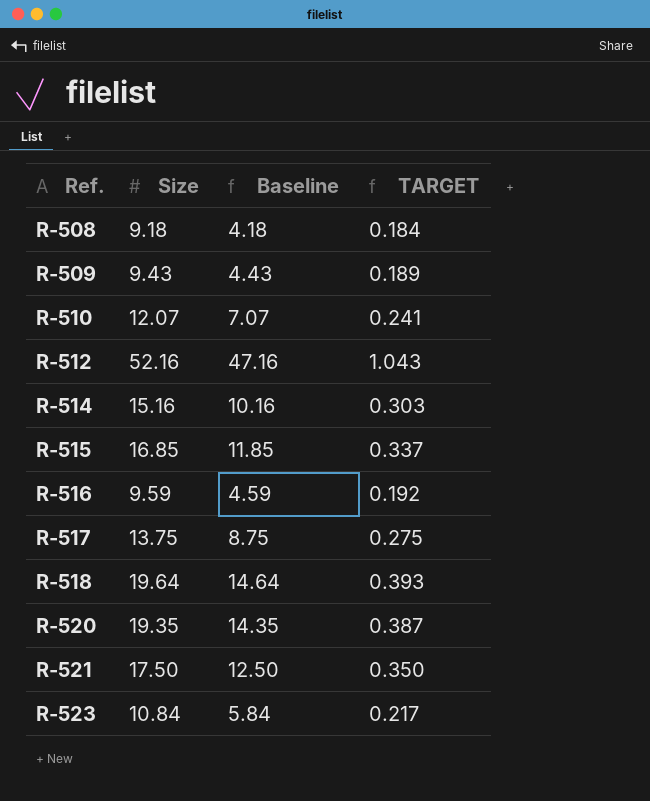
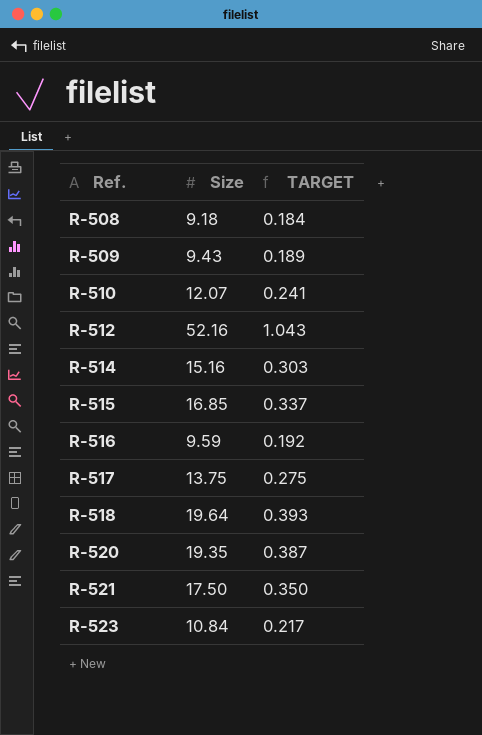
column Baseline | formula: [Size] - 5 -> none

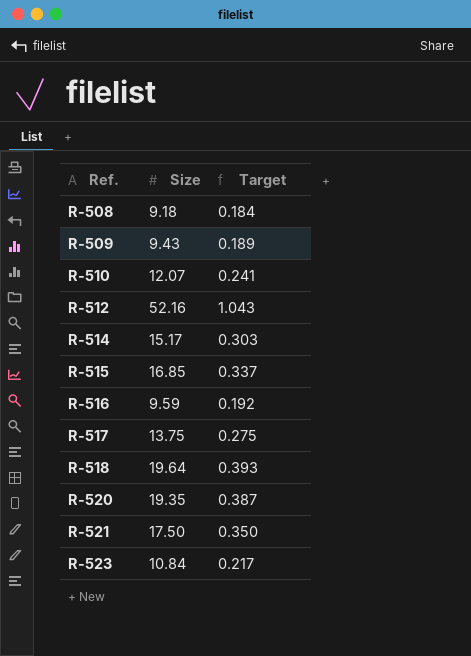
column name: TARGET -> Target
R-514 | Size: 15.16 -> 15.17

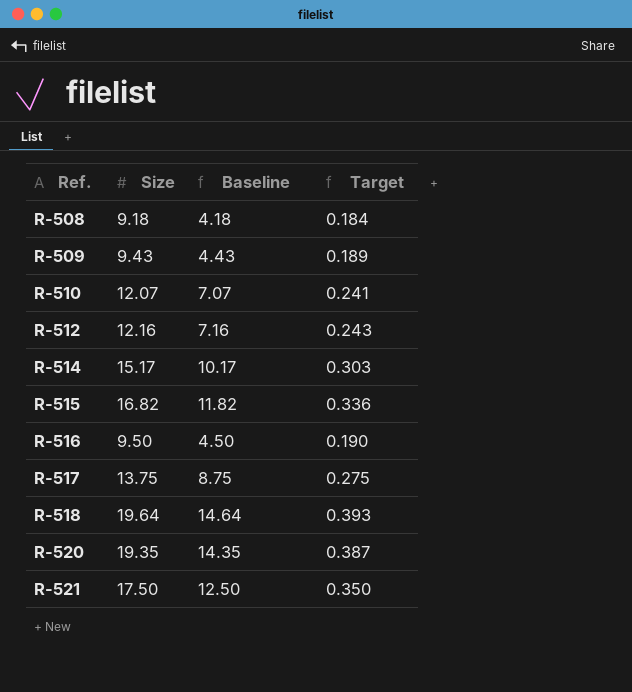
column Baseline | formula: none -> [Size] - 5
row R-523: 10.84 | 0.217 -> none
R-512 | Size: 52.16 -> 12.16
R-512 | Target: 1.043 -> 0.243
R-515 | Size: 16.85 -> 16.82
R-515 | Target: 0.337 -> 0.336
R-516 | Size: 9.59 -> 9.50
R-516 | Target: 0.192 -> 0.190

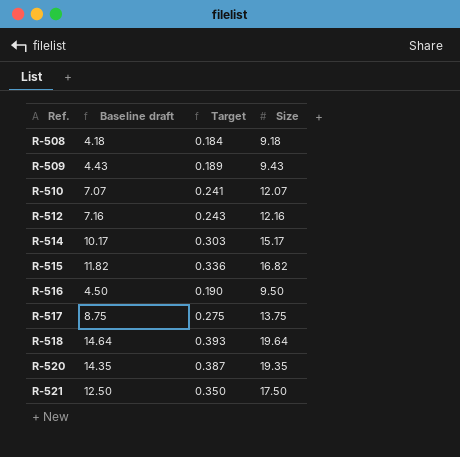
column name: Baseline -> Baseline draft
column Size | position: 2 -> 4

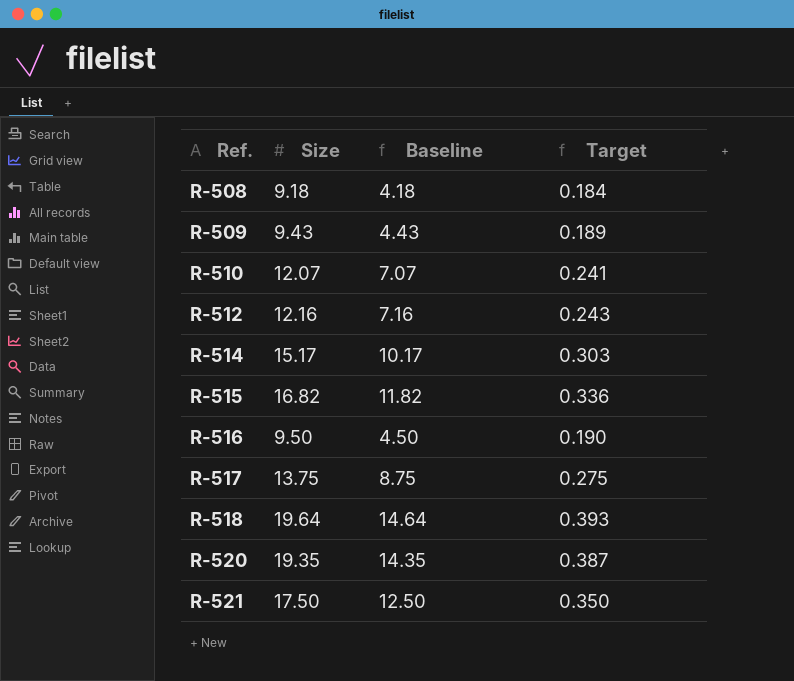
column Size | position: 4 -> 2
column name: Baseline draft -> Baseline

